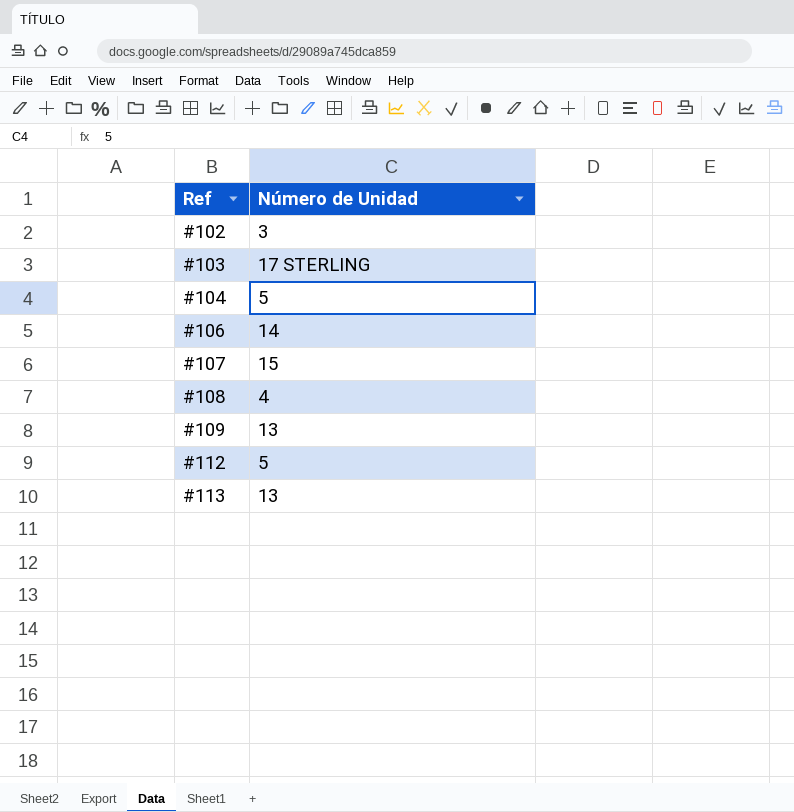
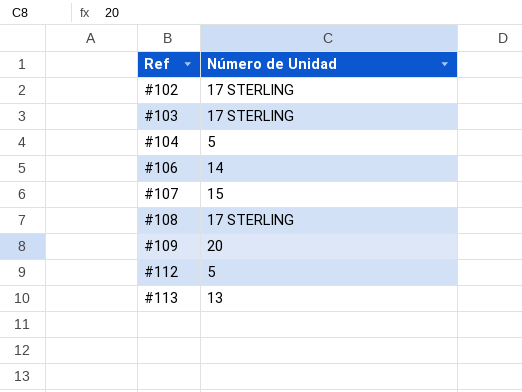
#102 | Número de Unidad: 3 -> 17 STERLING
#108 | Número de Unidad: 4 -> 17 STERLING
#109 | Número de Unidad: 13 -> 20

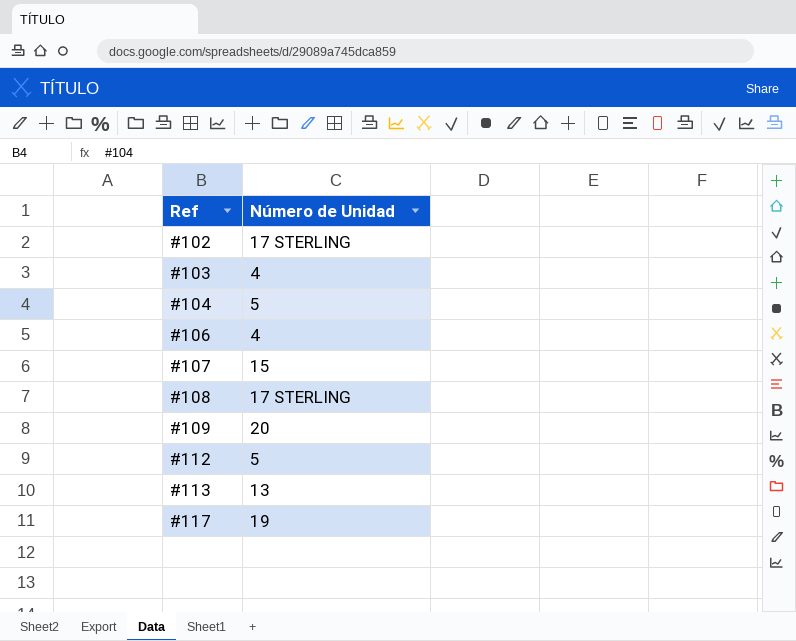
#103 | Número de Unidad: 17 STERLING -> 4
#106 | Número de Unidad: 14 -> 4
row #117: none -> 19

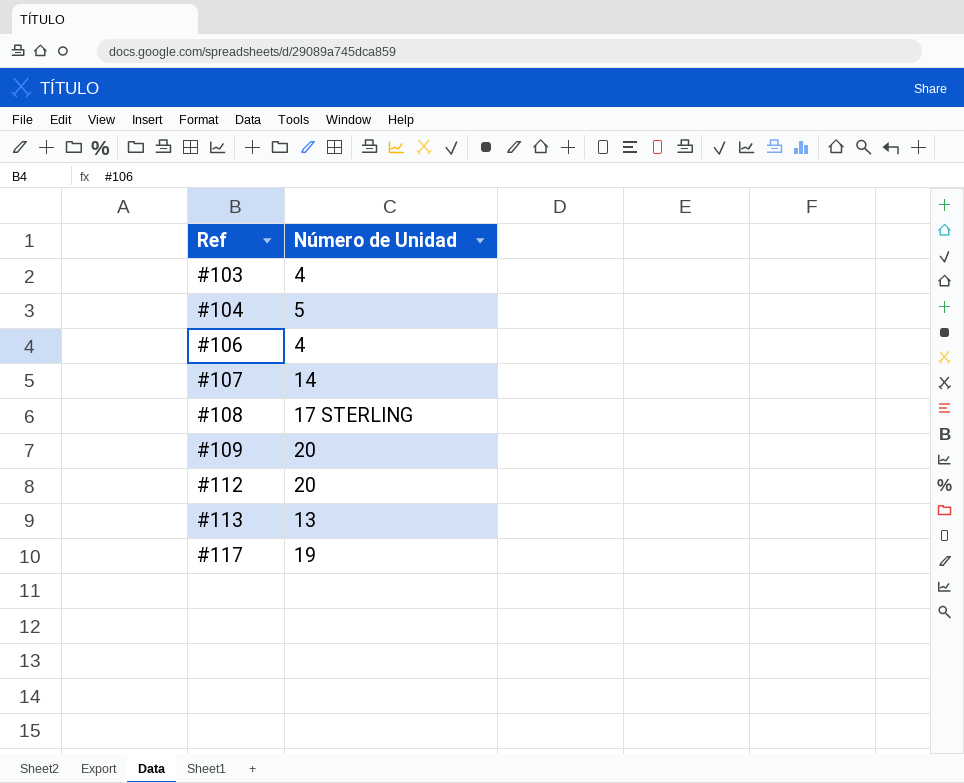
row #102: 17 STERLING -> none
#107 | Número de Unidad: 15 -> 14
#112 | Número de Unidad: 5 -> 20

